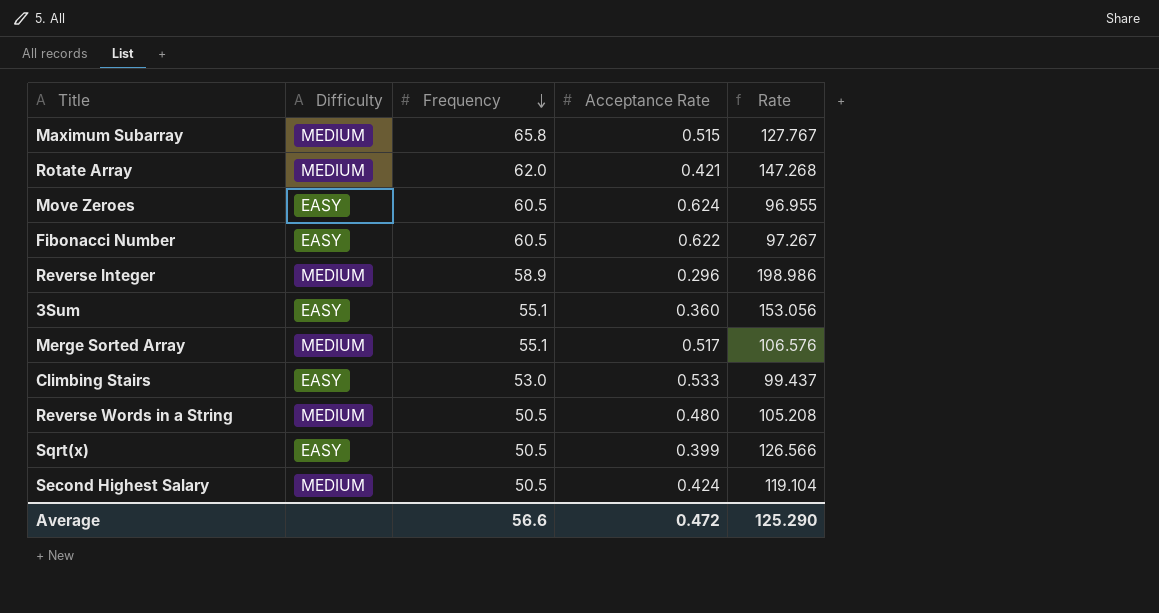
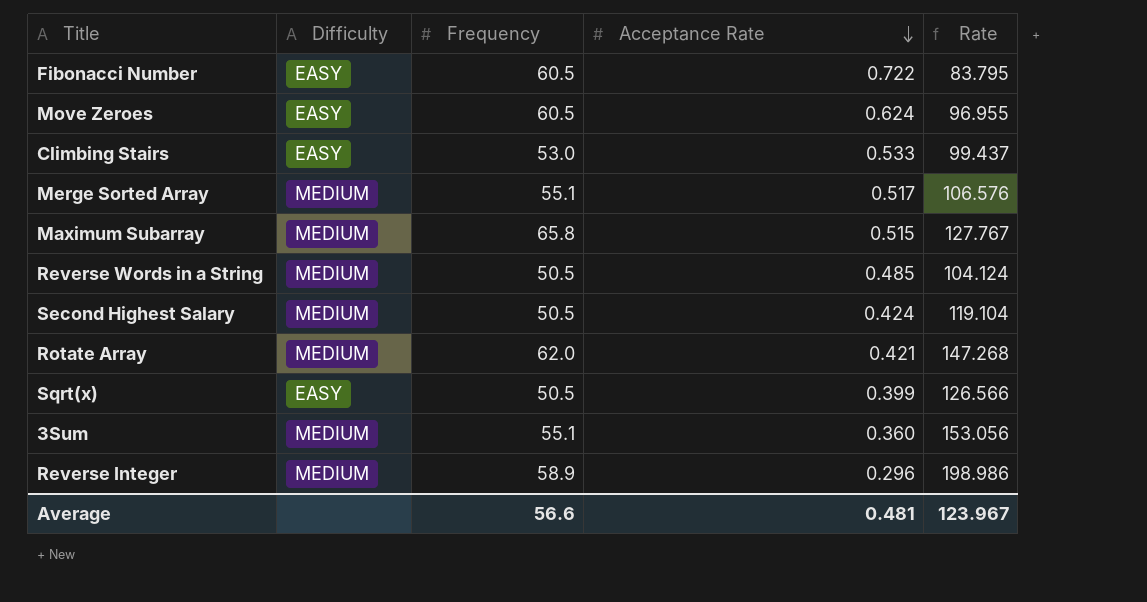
row order: Frequency descending -> Acceptance Rate descending
Fibonacci Number | Acceptance Rate: 0.622 -> 0.722
Fibonacci Number | Rate: 97.267 -> 83.795
Reverse Words in a String | Acceptance Rate: 0.480 -> 0.485
Reverse Words in a String | Rate: 105.208 -> 104.124
3Sum | Difficulty: EASY -> MEDIUM
Average | Acceptance Rate: 0.472 -> 0.481
Average | Rate: 125.290 -> 123.967

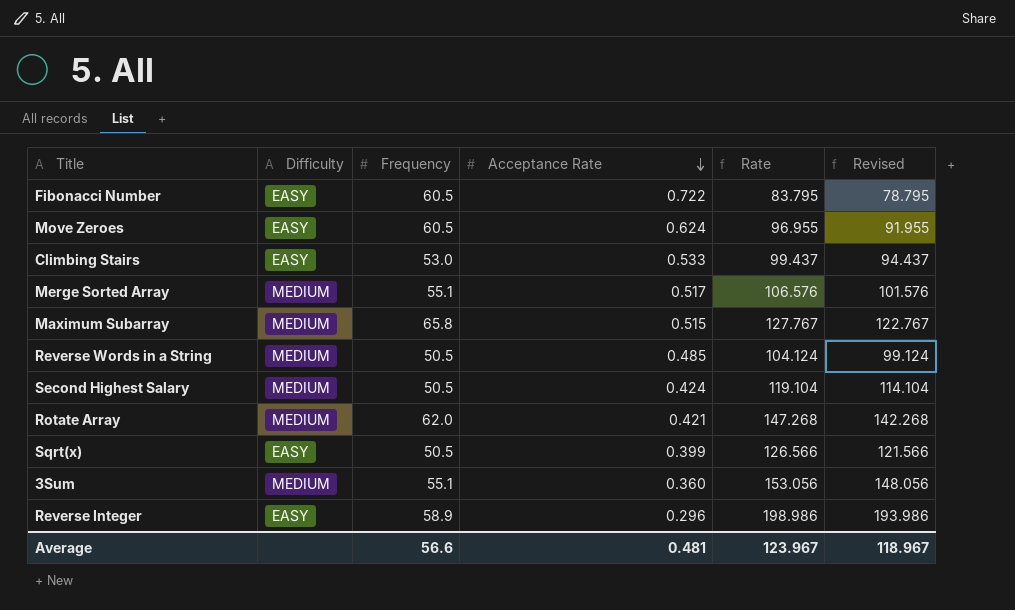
column Revised | formula: none -> [Rate] - 5
Reverse Integer | Difficulty: MEDIUM -> EASY

